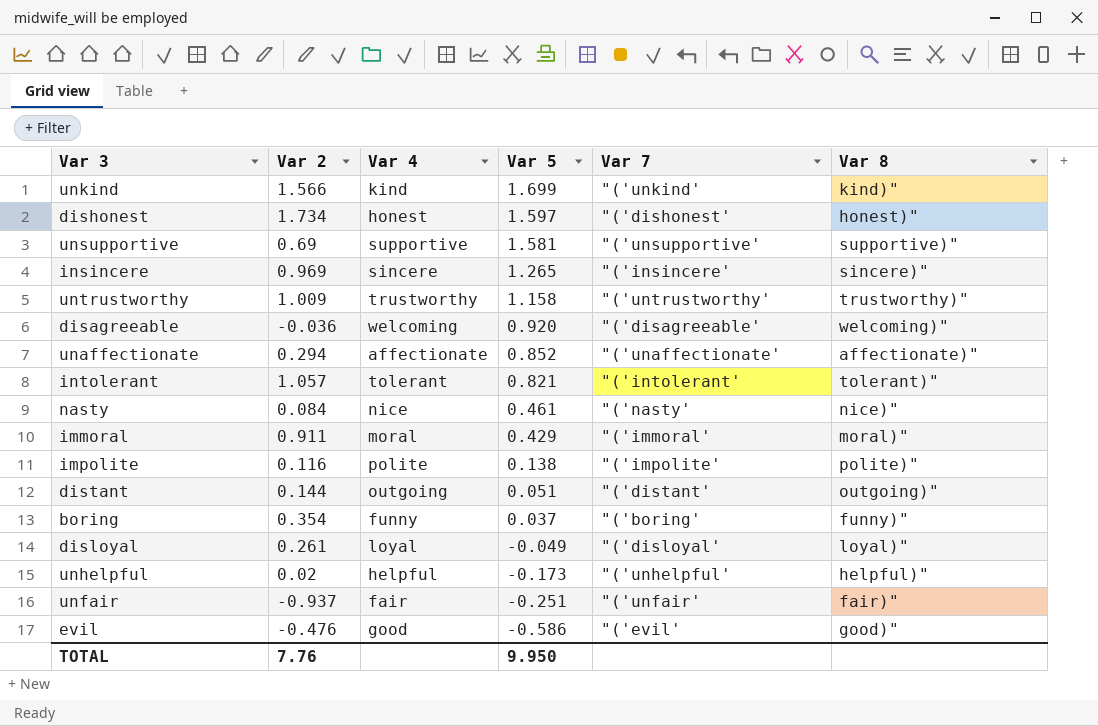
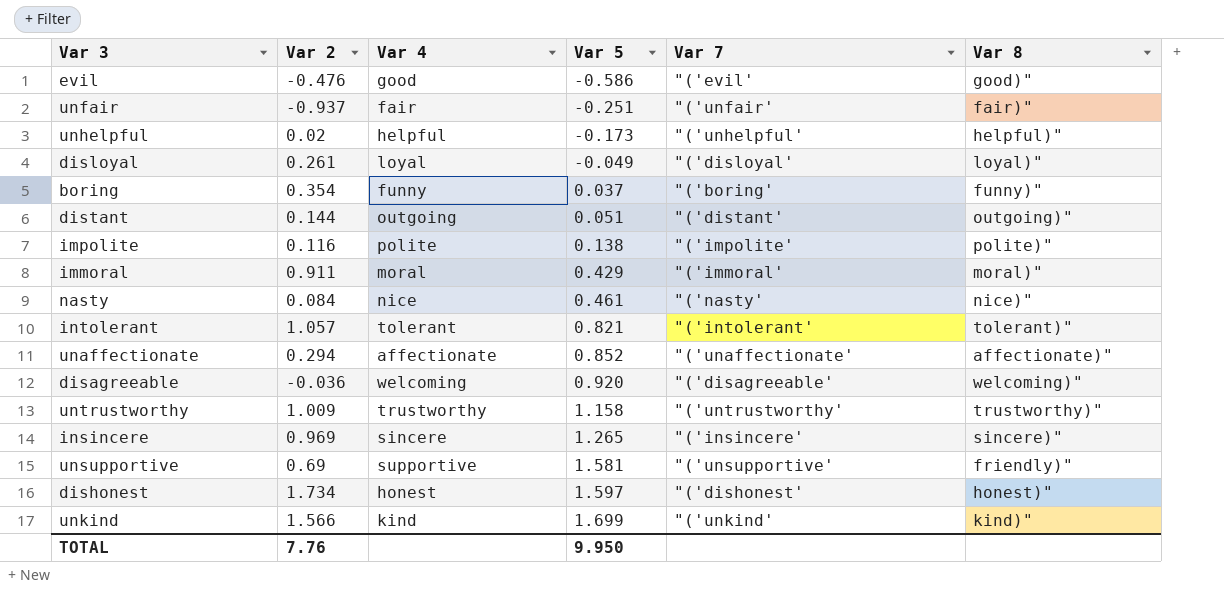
row order: Var 5 descending -> Var 5 ascending
unsupportive | Var 8: supportive)" -> friendly)"

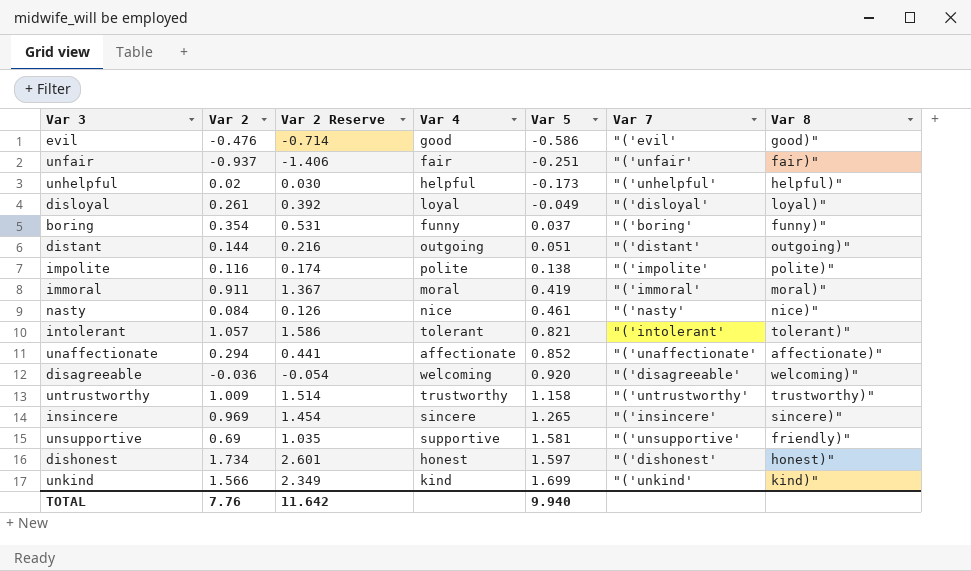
column Var 2 Reserve | formula: none -> [Var 2] * 1.5
immoral | Var 5: 0.429 -> 0.419
TOTAL | Var 5: 9.950 -> 9.940

